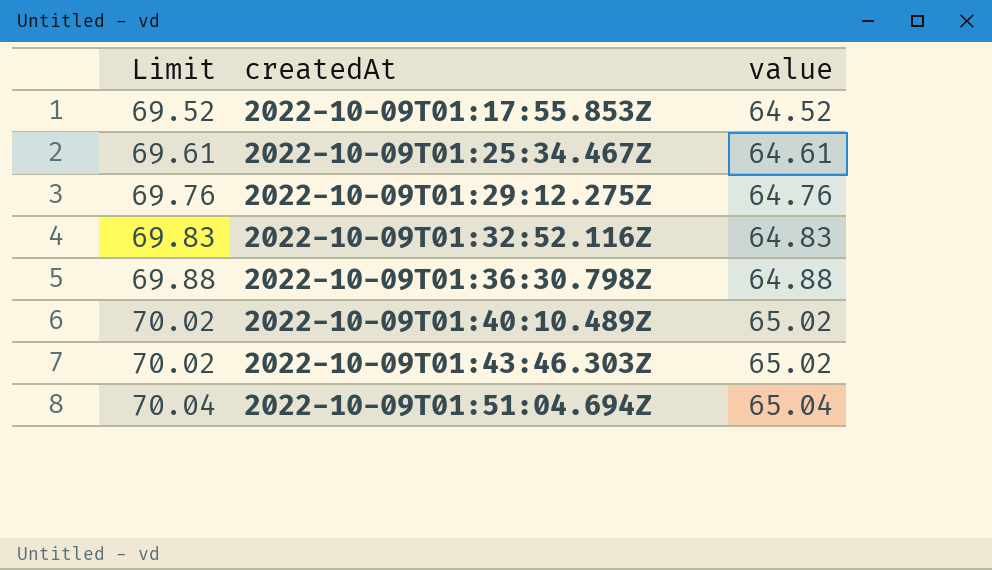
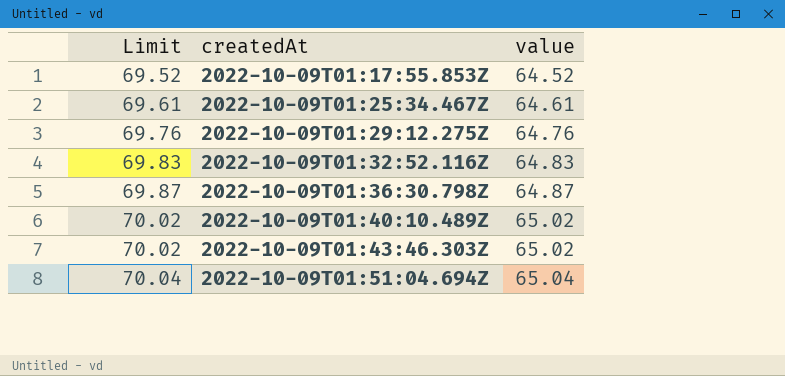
2022-10-09T01:36:30.798Z | Limit: 69.88 -> 69.87
2022-10-09T01:36:30.798Z | value: 64.88 -> 64.87

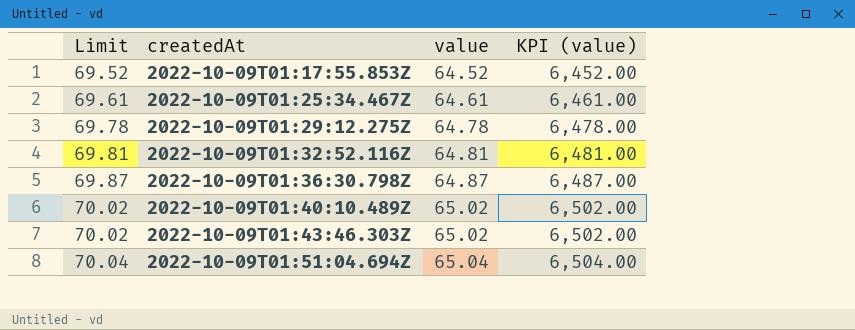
column KPI (value) | formula: none -> [value] * 100
2022-10-09T01:29:12.275Z | Limit: 69.76 -> 69.78
2022-10-09T01:29:12.275Z | value: 64.76 -> 64.78
2022-10-09T01:32:52.116Z | Limit: 69.83 -> 69.81
2022-10-09T01:32:52.116Z | value: 64.83 -> 64.81

